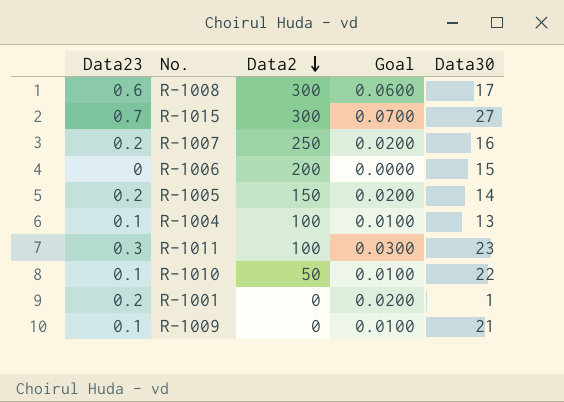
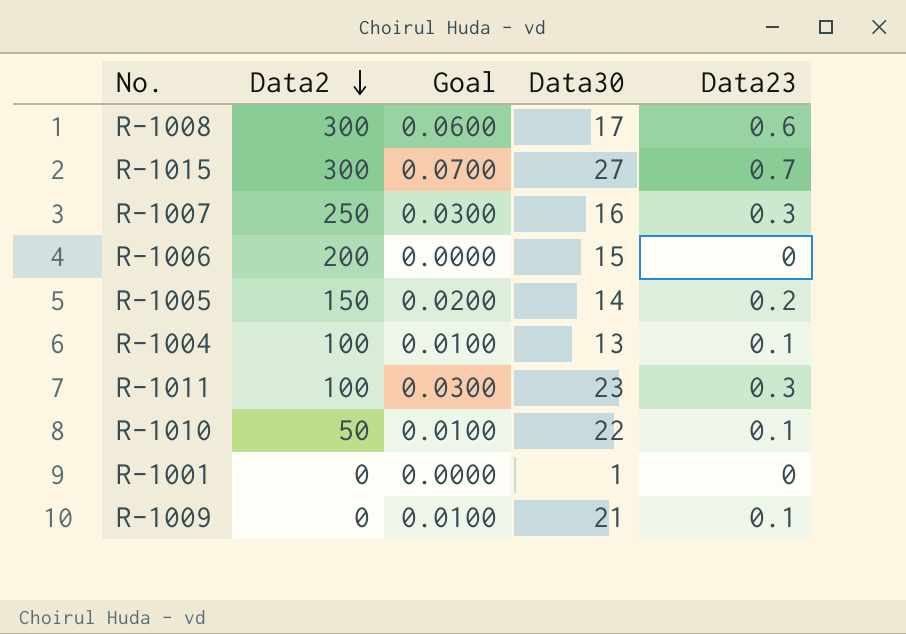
column Data23 | position: 1 -> 5
R-1007 | Goal: 0.0200 -> 0.0300
R-1007 | Data23: 0.2 -> 0.3
R-1001 | Goal: 0.0200 -> 0.0000
R-1001 | Data23: 0.2 -> 0

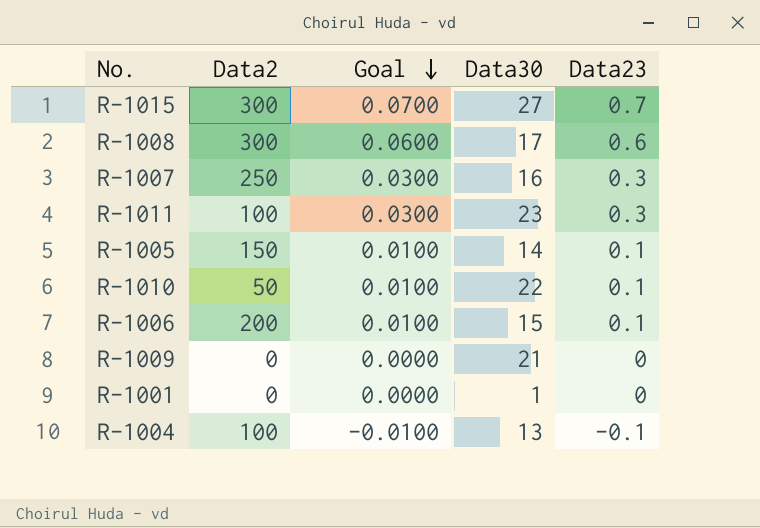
row order: Data2 descending -> Goal descending
R-1005 | Goal: 0.0200 -> 0.0100
R-1005 | Data23: 0.2 -> 0.1
R-1006 | Goal: 0.0000 -> 0.0100
R-1006 | Data23: 0 -> 0.1
R-1009 | Goal: 0.0100 -> 0.0000
R-1009 | Data23: 0.1 -> 0
R-1004 | Goal: 0.0100 -> -0.0100
R-1004 | Data23: 0.1 -> -0.1

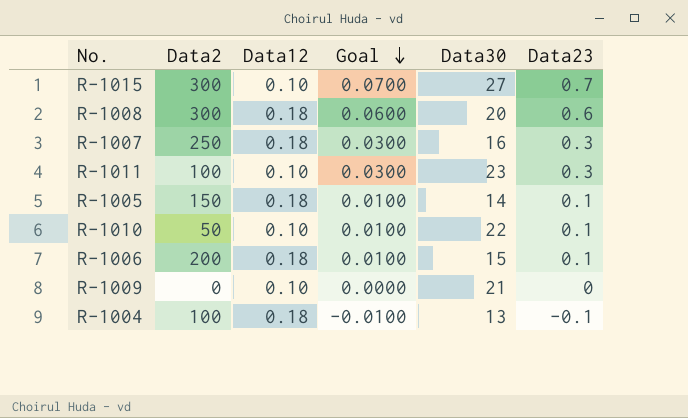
column Data12 | position: none -> 3
row R-1001: 0 | 0.0000 | 1 | 0 -> none
R-1008 | Data30: 17 -> 20

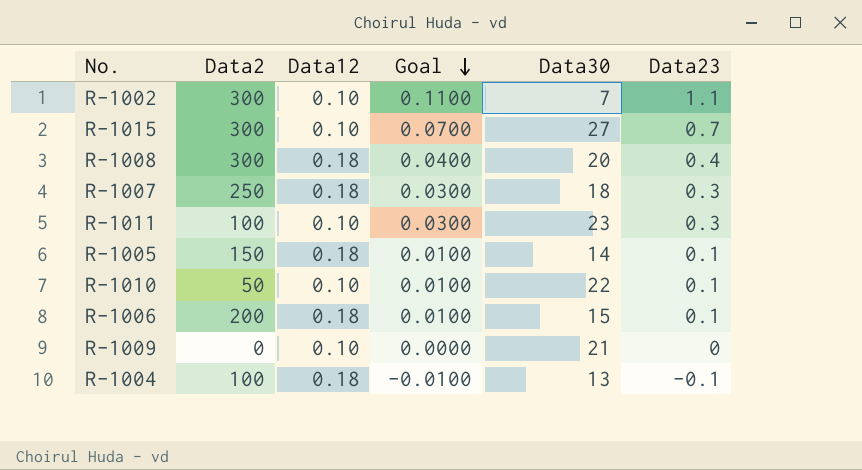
row R-1002: none -> 300 | 0.10 | 0.1100 | 7 | 1.1
R-1008 | Goal: 0.0600 -> 0.0400
R-1008 | Data23: 0.6 -> 0.4
R-1007 | Data30: 16 -> 18

